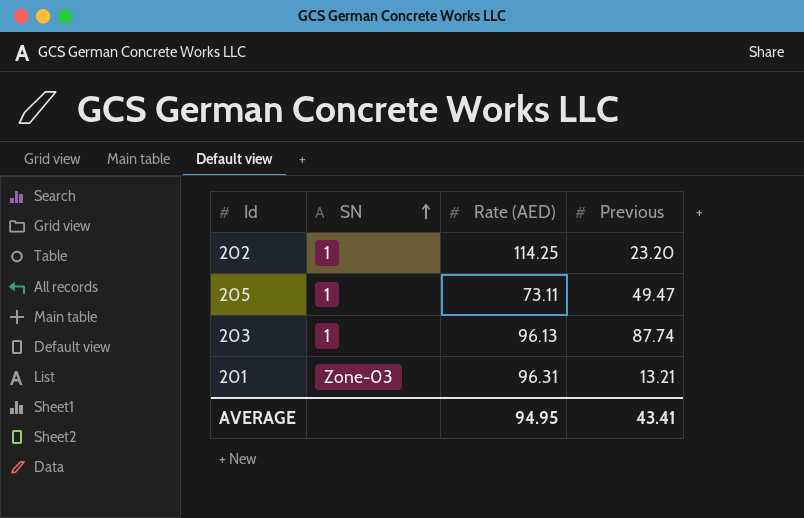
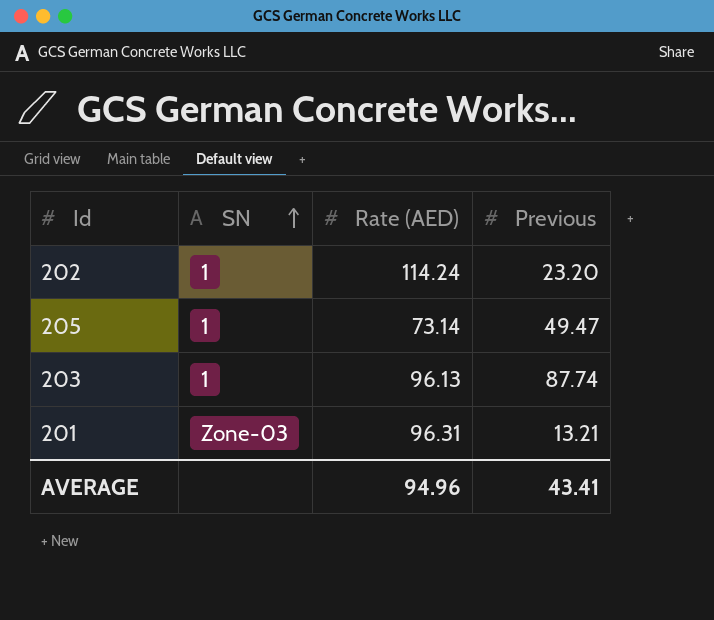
202 | Rate (AED): 114.25 -> 114.24
205 | Rate (AED): 73.11 -> 73.14
AVERAGE | Rate (AED): 94.95 -> 94.96

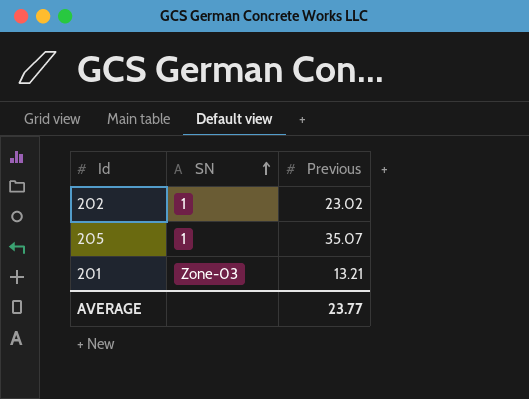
column Rate (AED) | position: 3 -> none
row 203: 1 | 96.13 | 87.74 -> none
202 | Previous: 23.20 -> 23.02
205 | Previous: 49.47 -> 35.07
AVERAGE | Previous: 43.41 -> 23.77

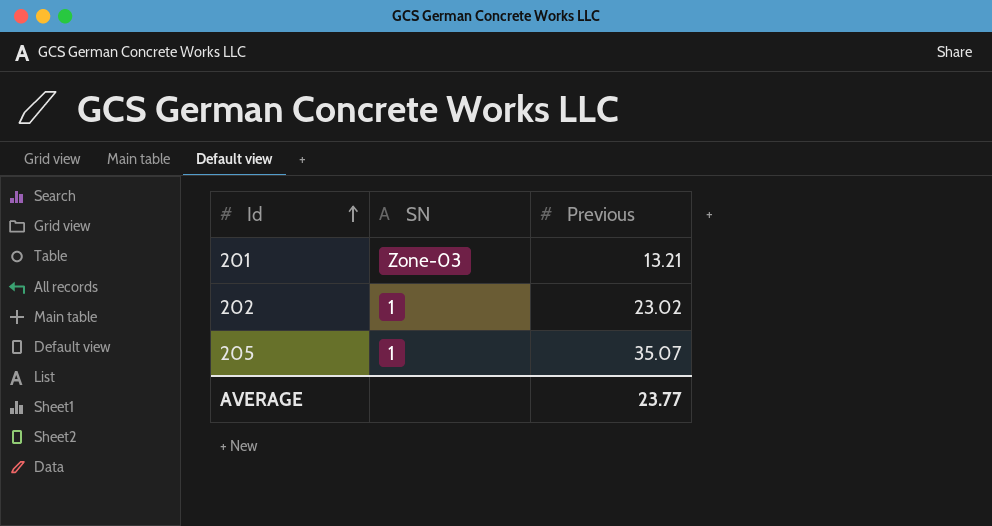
row order: SN ascending -> Id ascending

